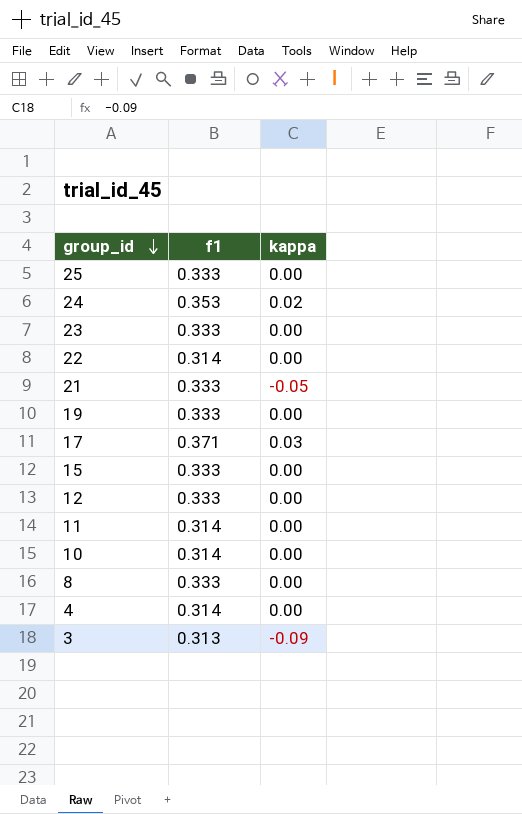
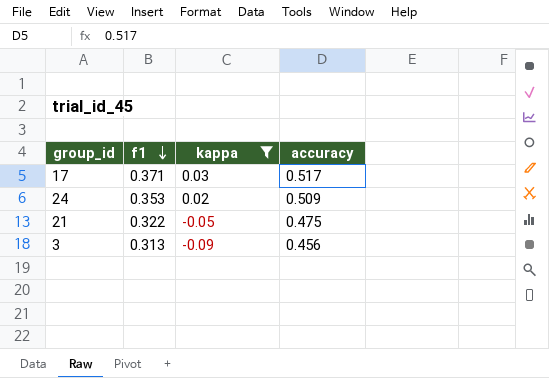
filter: none -> kappa != 0.00
row order: group_id descending -> f1 descending
column accuracy | position: none -> 4
21 | f1: 0.333 -> 0.322

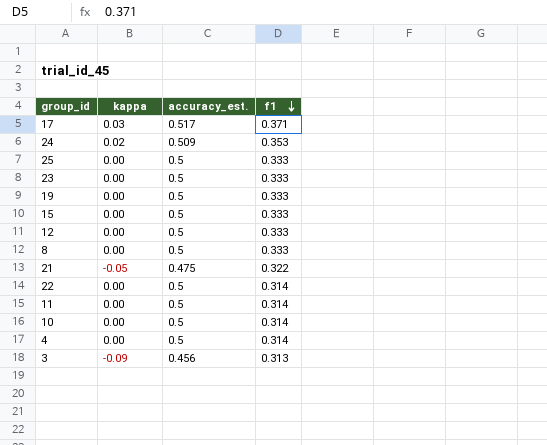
filter: kappa != 0.00 -> none
column name: accuracy -> accuracy_est.
column f1 | position: 2 -> 4

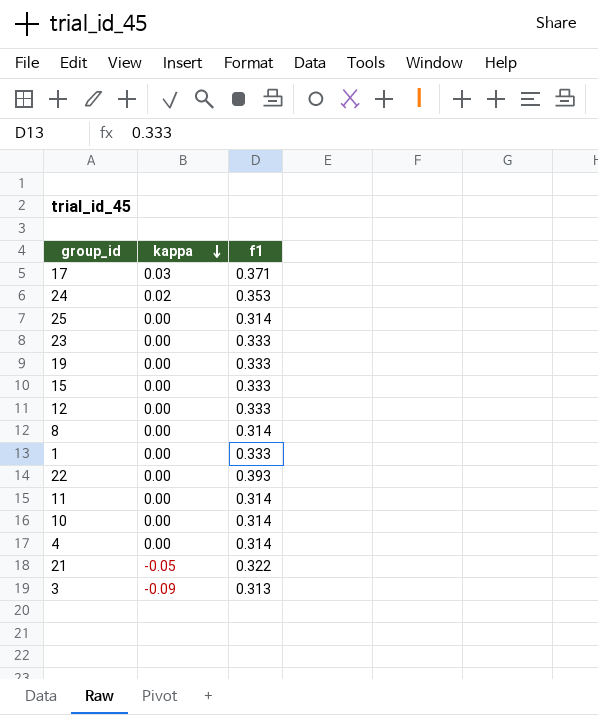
row order: f1 descending -> kappa descending
column accuracy_est. | position: 3 -> none
25 | f1: 0.333 -> 0.314
8 | f1: 0.333 -> 0.314
row 1: none -> 0.00 | 0.333
22 | f1: 0.314 -> 0.393

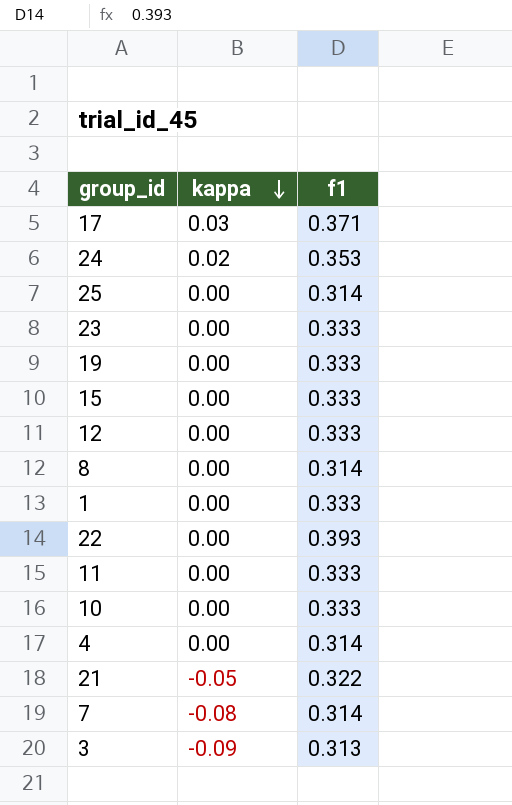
11 | f1: 0.314 -> 0.333
10 | f1: 0.314 -> 0.333
row 7: none -> -0.08 | 0.314

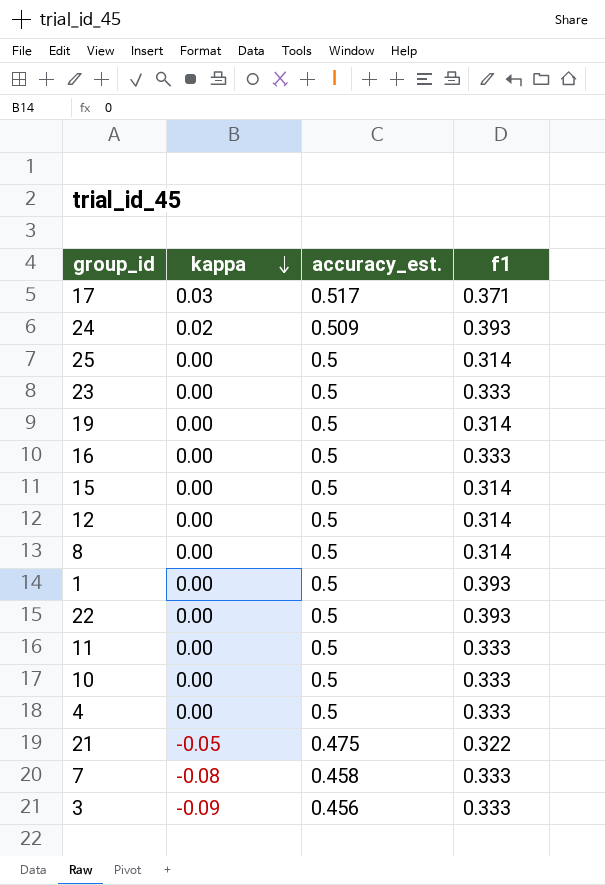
column accuracy_est. | position: none -> 3
24 | f1: 0.353 -> 0.393
19 | f1: 0.333 -> 0.314
row 16: none -> 0.00 | 0.5 | 0.333
15 | f1: 0.333 -> 0.314
12 | f1: 0.333 -> 0.314
1 | f1: 0.333 -> 0.393
4 | f1: 0.314 -> 0.333
7 | f1: 0.314 -> 0.333
3 | f1: 0.313 -> 0.333

